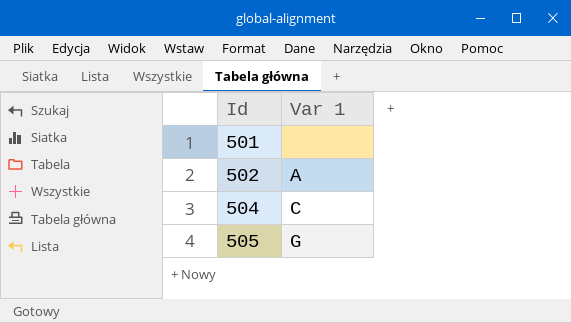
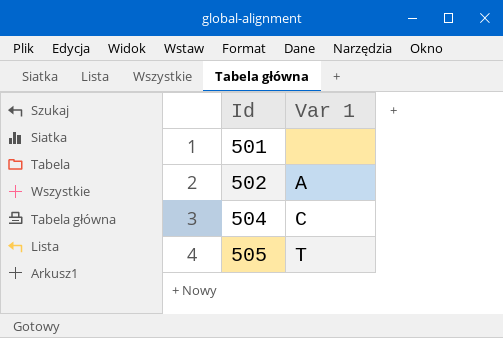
505 | Var 1: G -> T

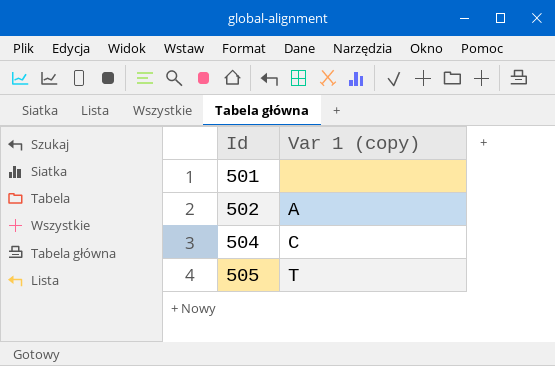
column name: Var 1 -> Var 1 (copy)

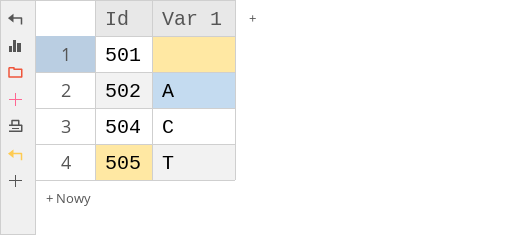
column name: Var 1 (copy) -> Var 1

